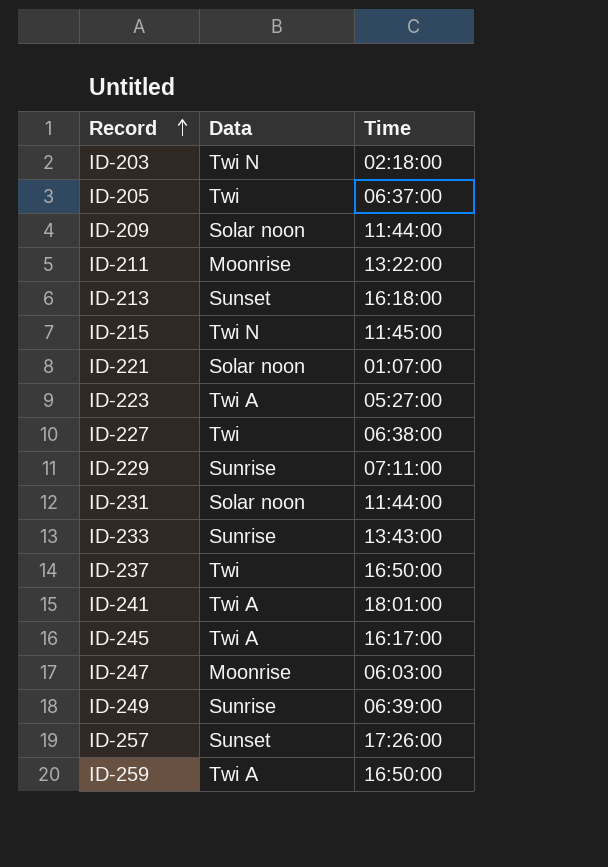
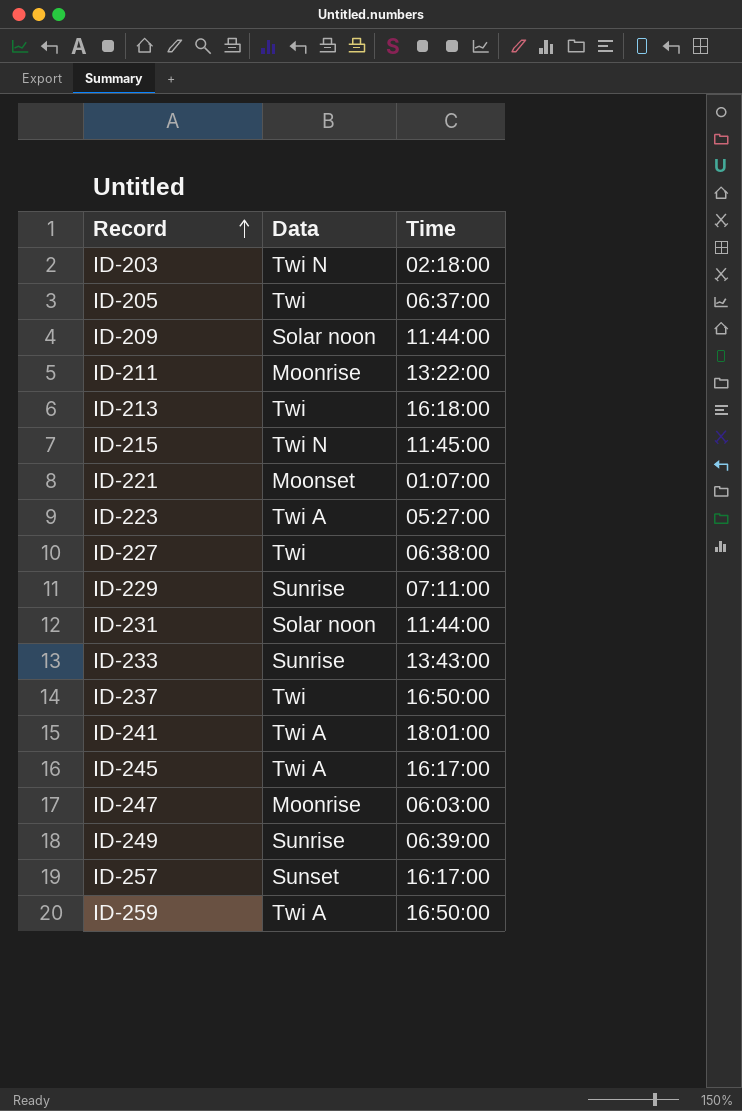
ID-213 | Data: Sunset -> Twi
ID-221 | Data: Solar noon -> Moonset
ID-257 | Time: 17:26:00 -> 16:17:00

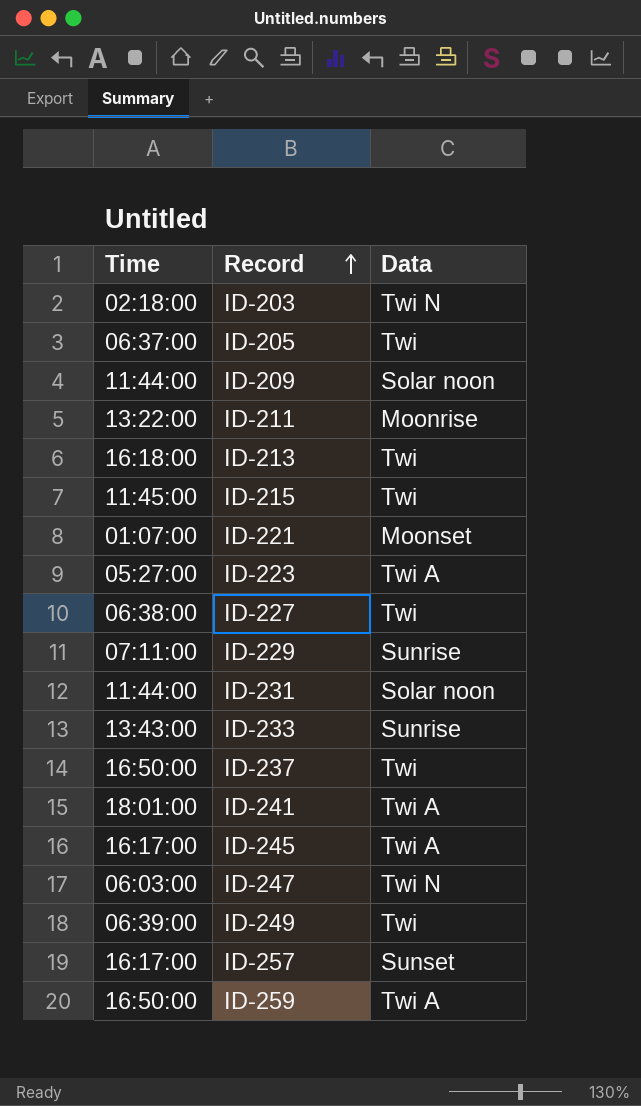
column Time | position: 3 -> 1
ID-215 | Data: Twi N -> Twi
ID-247 | Data: Moonrise -> Twi N
ID-249 | Data: Sunrise -> Twi

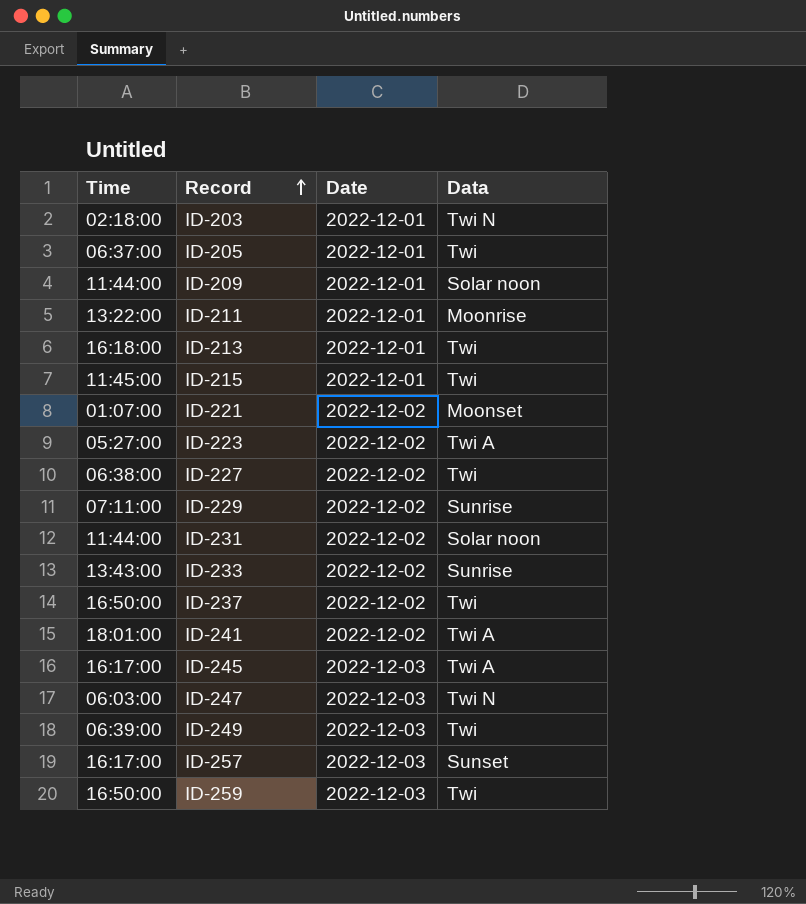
column Date | position: none -> 3
ID-259 | Data: Twi A -> Twi

